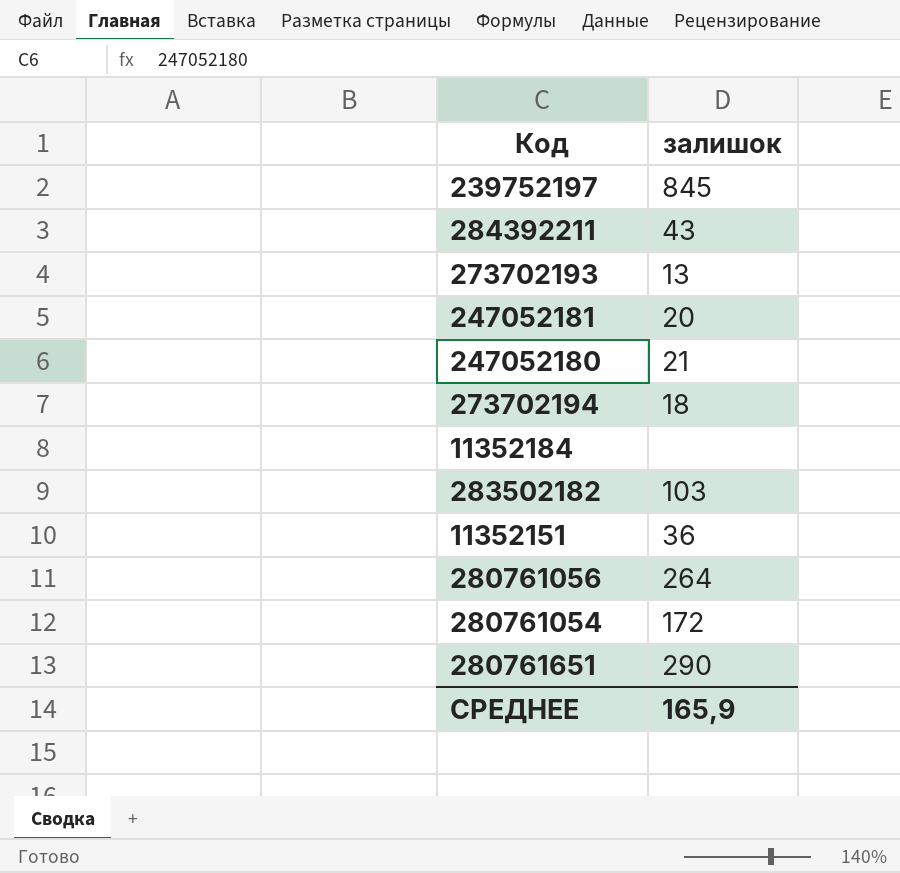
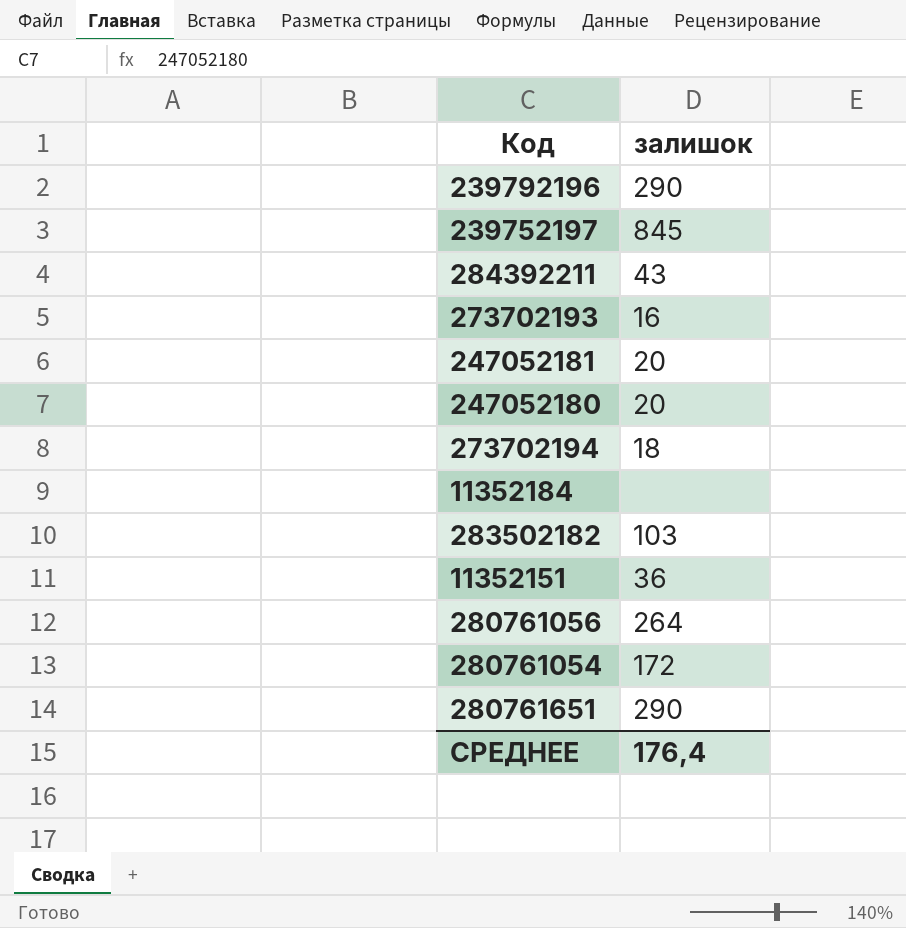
row 239792196: none -> 290
273702193 | залишок: 13 -> 16
247052180 | залишок: 21 -> 20
СРЕДНЕЕ | залишок: 165,9 -> 176,4

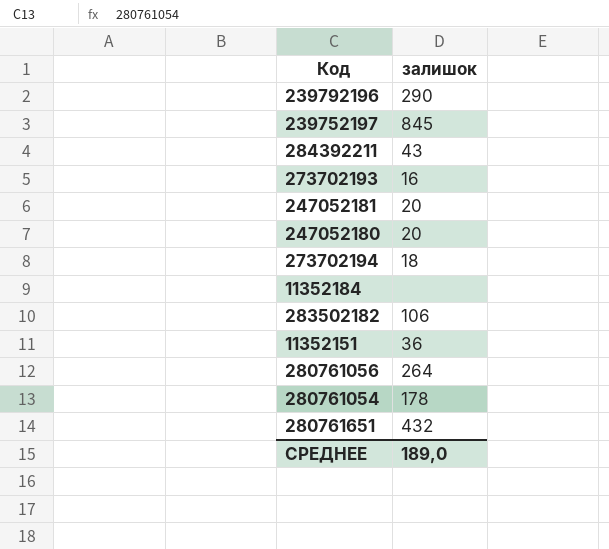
283502182 | залишок: 103 -> 106
280761054 | залишок: 172 -> 178
280761651 | залишок: 290 -> 432
СРЕДНЕЕ | залишок: 176,4 -> 189,0

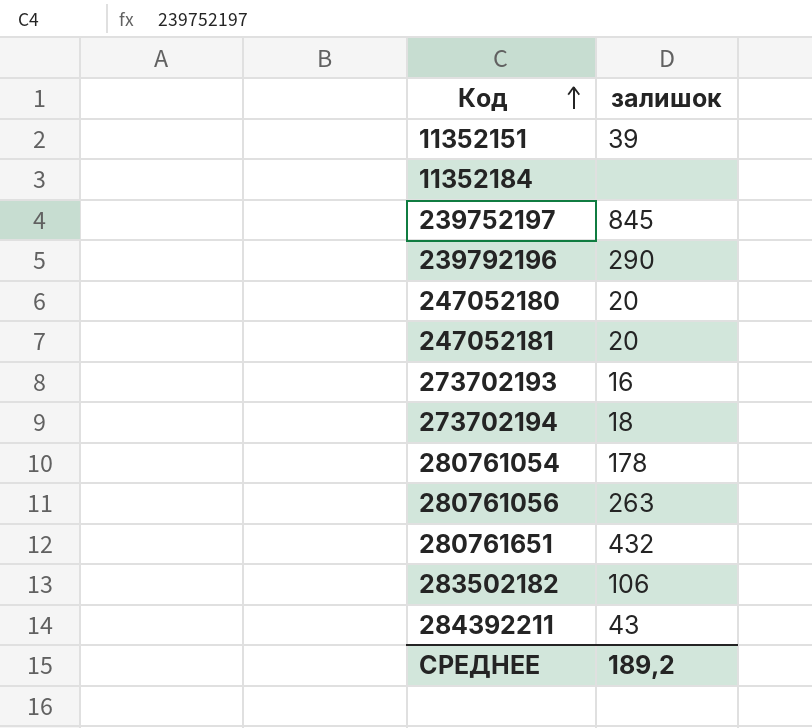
row order: none -> Код ascending
11352151 | залишок: 36 -> 39
280761056 | залишок: 264 -> 263
СРЕДНЕЕ | залишок: 189,0 -> 189,2

